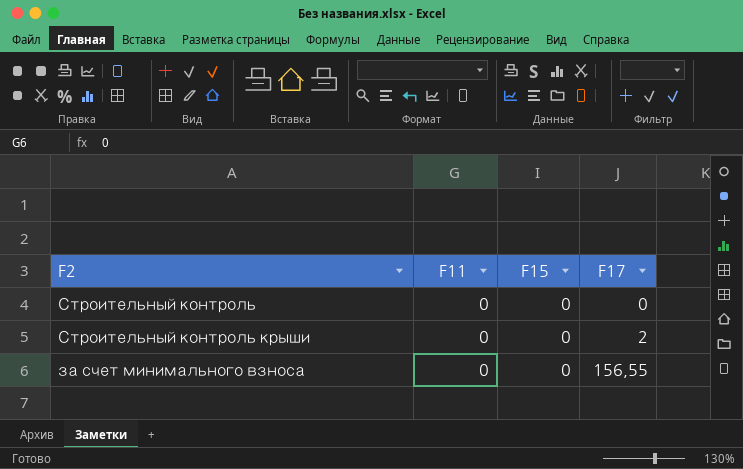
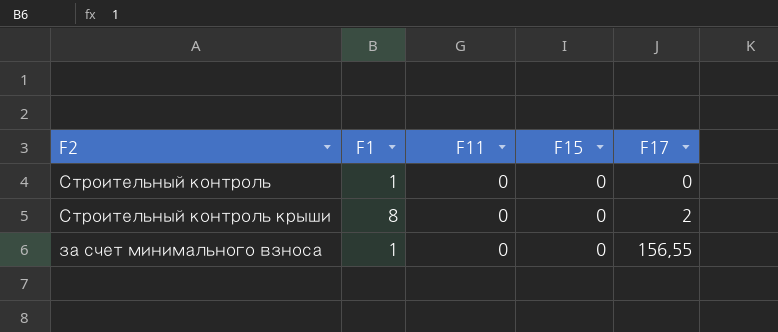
column F1 | position: none -> 2

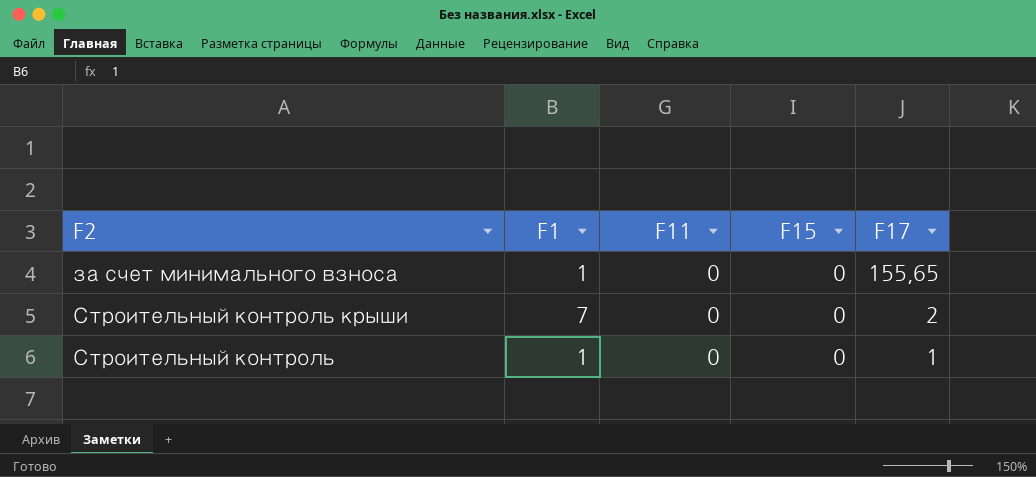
row order: F17 ascending -> F17 descending
за счет минимального взноса | F17: 156,55 -> 155,65
Строительный контроль крыши | F1: 8 -> 7
Строительный контроль | F17: 0 -> 1

